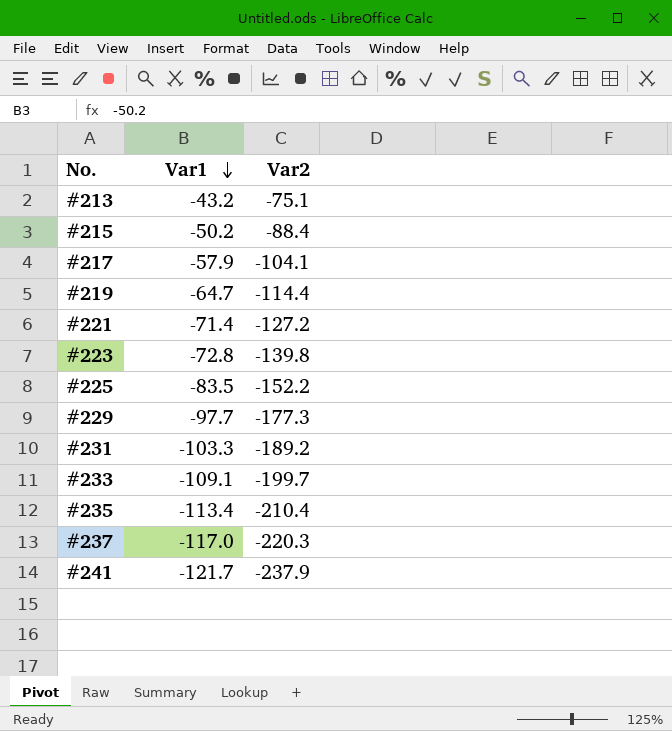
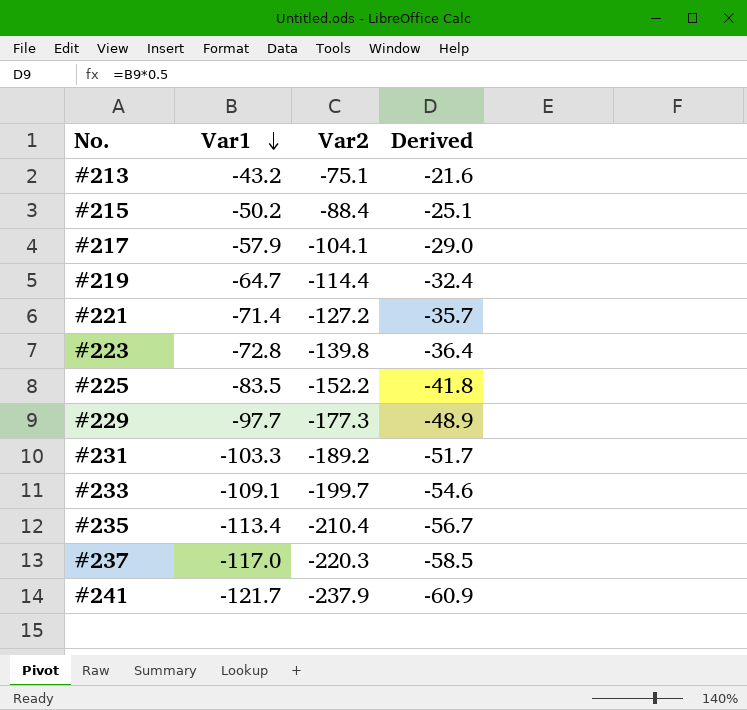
column Derived | formula: none -> [Var1] * 0.5

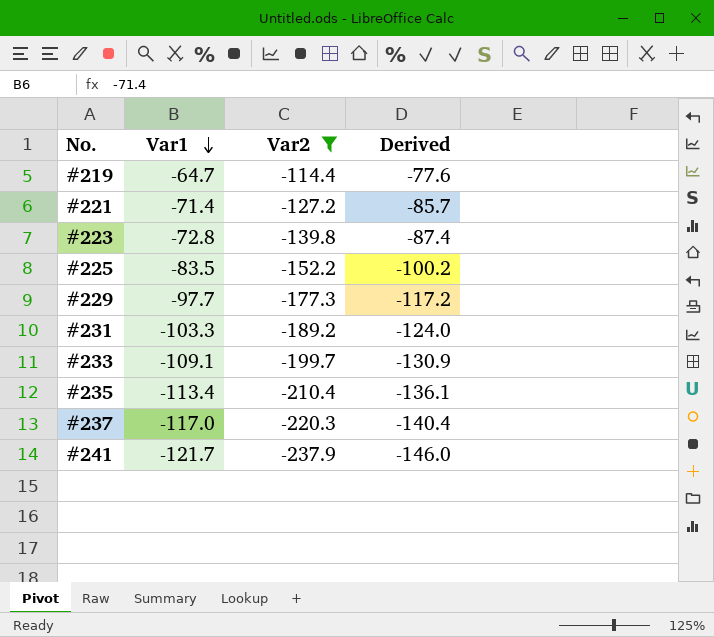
filter: none -> Var2 <= -114.4
column Derived | formula: [Var1] * 0.5 -> [Var1] * 1.2

